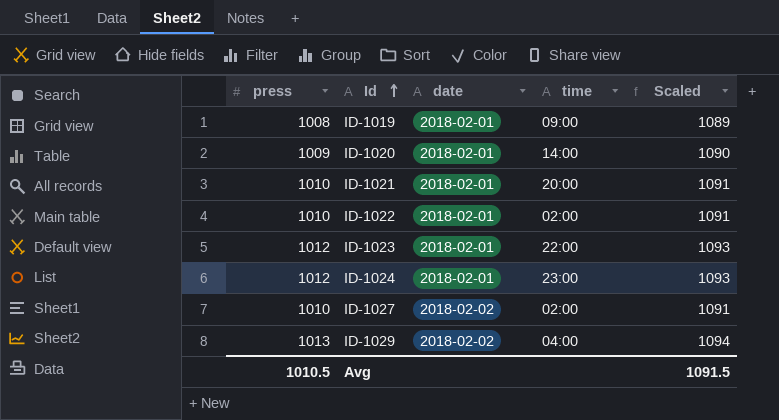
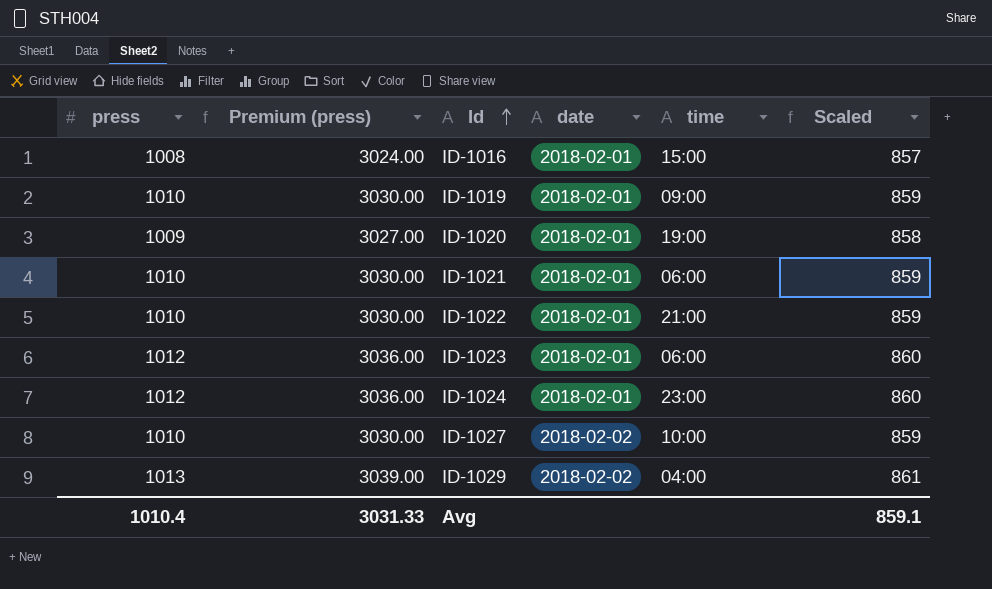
column Premium (press) | formula: none -> [press] * 3
column Scaled | formula: [press] * 1.08 -> [press] * 0.85
row ID-1016: none -> 1008 | 3024.00 | 2018-02-01 | 15:00 | 857
ID-1019 | press: 1008 -> 1010
ID-1020 | time: 14:00 -> 19:00
ID-1021 | time: 20:00 -> 06:00
ID-1022 | time: 02:00 -> 21:00
ID-1023 | time: 22:00 -> 06:00
ID-1027 | time: 02:00 -> 10:00
Avg | press: 1010.5 -> 1010.4
Avg | Scaled: 1091.5 -> 859.1

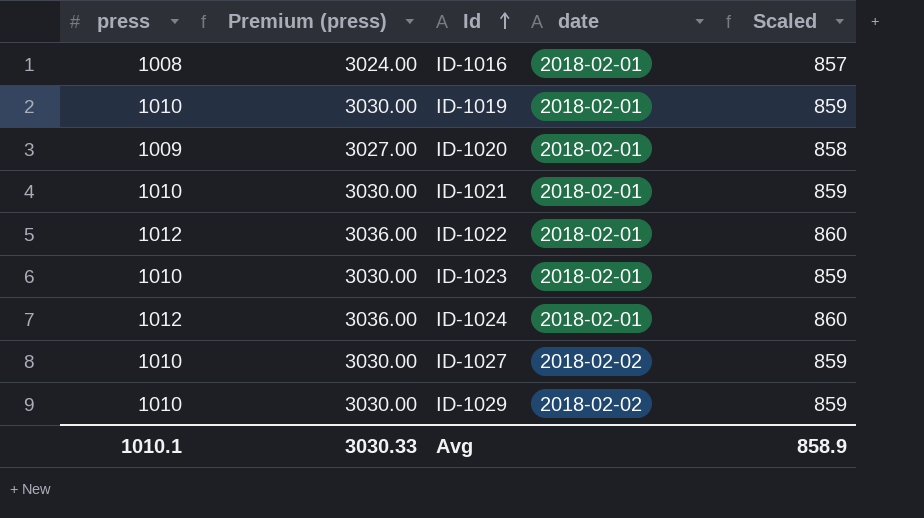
column time | position: 5 -> none
ID-1022 | press: 1010 -> 1012
ID-1022 | Premium (press): 3030.00 -> 3036.00
ID-1022 | Scaled: 859 -> 860
ID-1023 | press: 1012 -> 1010
ID-1023 | Premium (press): 3036.00 -> 3030.00
ID-1023 | Scaled: 860 -> 859
ID-1029 | press: 1013 -> 1010
ID-1029 | Premium (press): 3039.00 -> 3030.00
ID-1029 | Scaled: 861 -> 859
Avg | press: 1010.4 -> 1010.1
Avg | Premium (press): 3031.33 -> 3030.33
Avg | Scaled: 859.1 -> 858.9

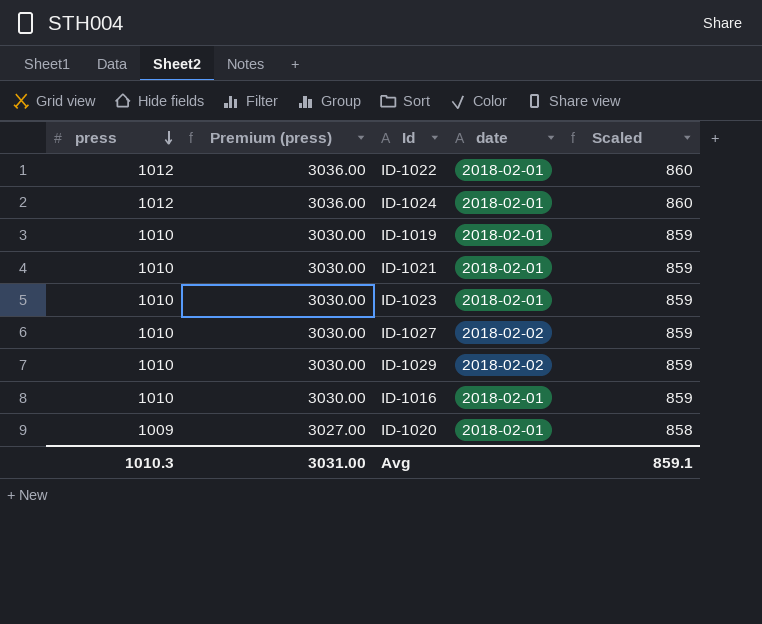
row order: Id ascending -> press descending
ID-1016 | press: 1008 -> 1010
ID-1016 | Premium (press): 3024.00 -> 3030.00
ID-1016 | Scaled: 857 -> 859
Avg | press: 1010.1 -> 1010.3
Avg | Premium (press): 3030.33 -> 3031.00
Avg | Scaled: 858.9 -> 859.1

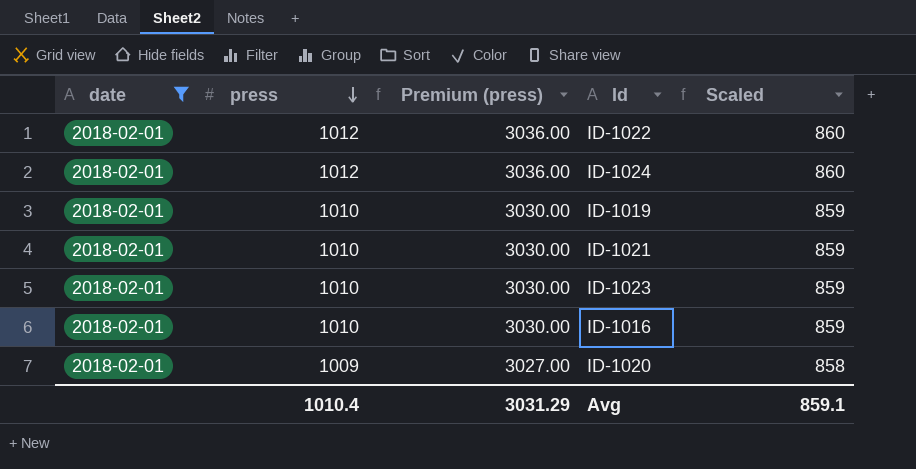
filter: none -> date = 2018-02-01
column date | position: 4 -> 1
Avg | press: 1010.3 -> 1010.4
Avg | Premium (press): 3031.00 -> 3031.29

